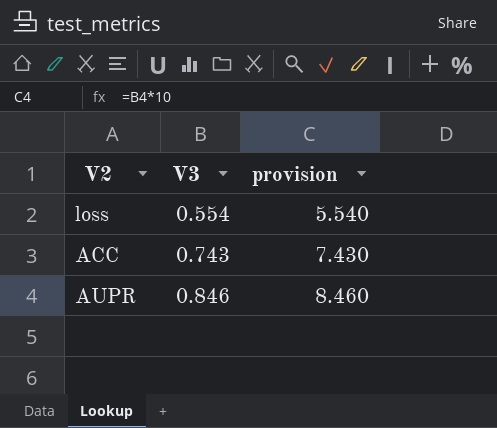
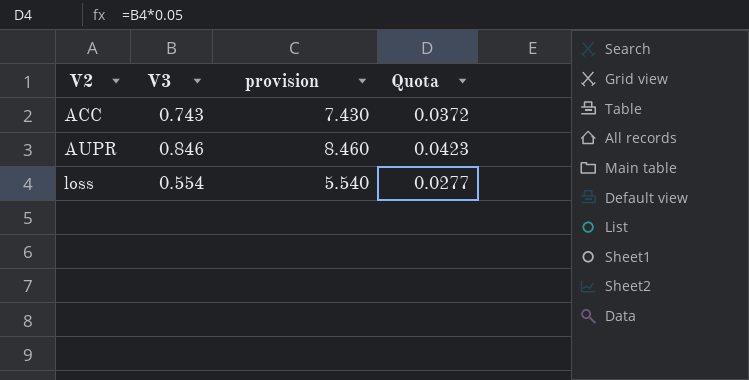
row order: V3 ascending -> V2 ascending
column Quota | formula: none -> [V3] * 0.05

